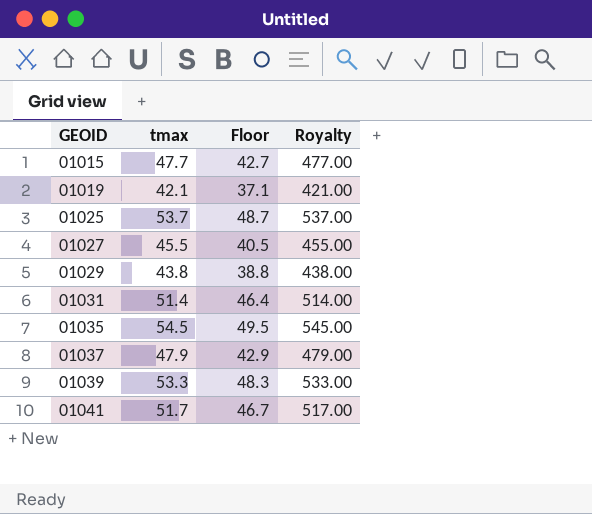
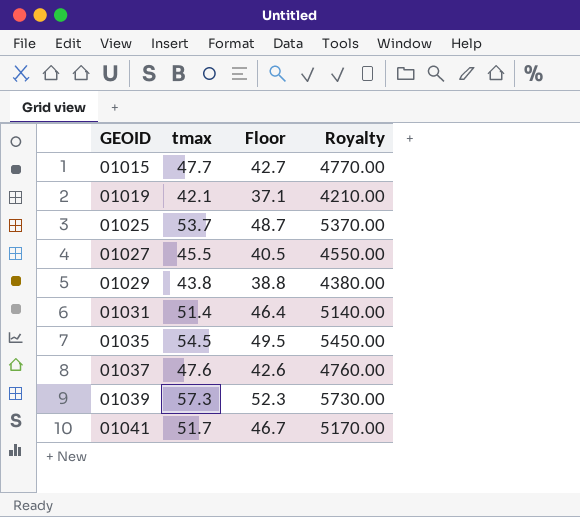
column Royalty | formula: [tmax] * 10 -> [tmax] * 100
01037 | tmax: 47.9 -> 47.6
01037 | Floor: 42.9 -> 42.6
01039 | tmax: 53.3 -> 57.3
01039 | Floor: 48.3 -> 52.3

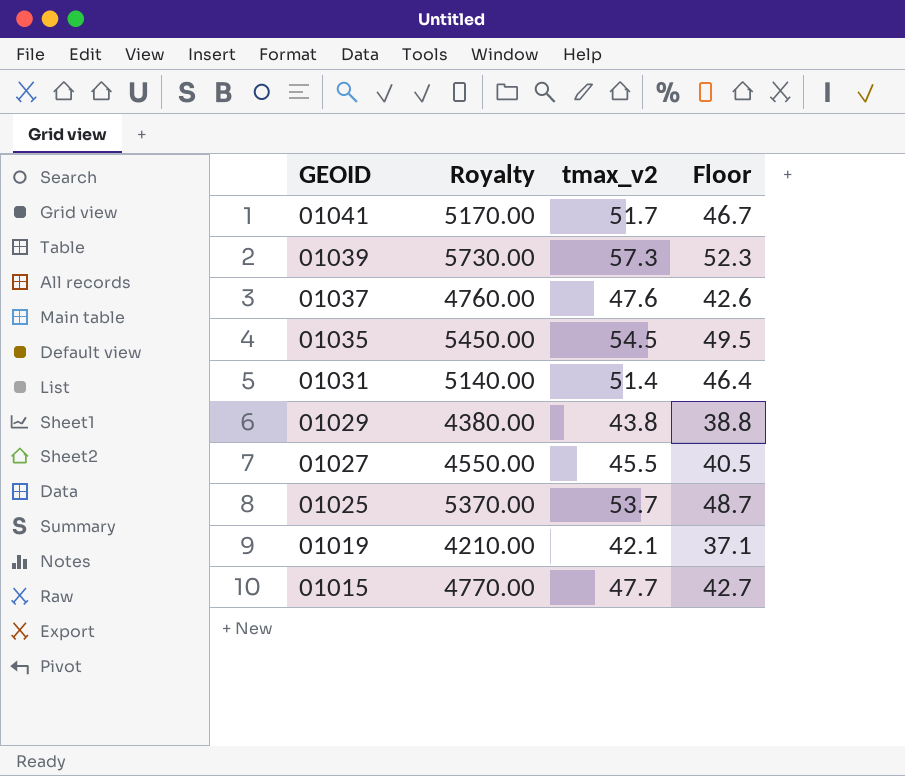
row order: GEOID ascending -> GEOID descending
column Royalty | position: 4 -> 2
column name: tmax -> tmax_v2

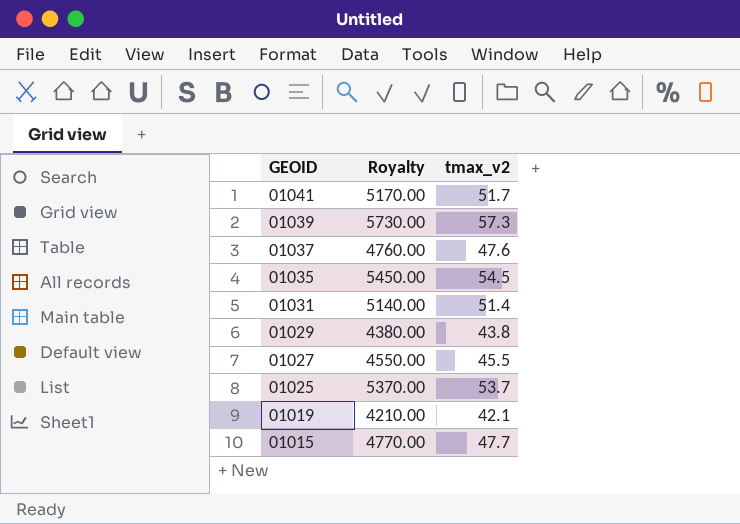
column Floor | formula: [tmax_v2] - 5 -> none

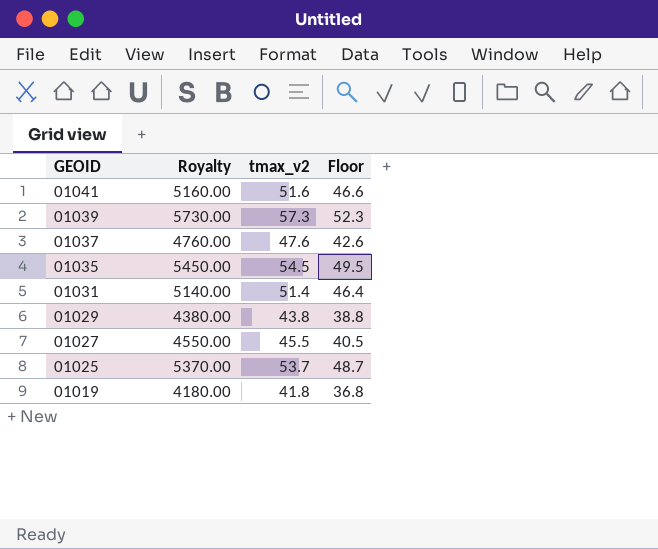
column Floor | formula: none -> [tmax_v2] - 5
row 01015: 4770.00 | 47.7 -> none
01041 | Royalty: 5170.00 -> 5160.00
01041 | tmax_v2: 51.7 -> 51.6
01019 | Royalty: 4210.00 -> 4180.00
01019 | tmax_v2: 42.1 -> 41.8

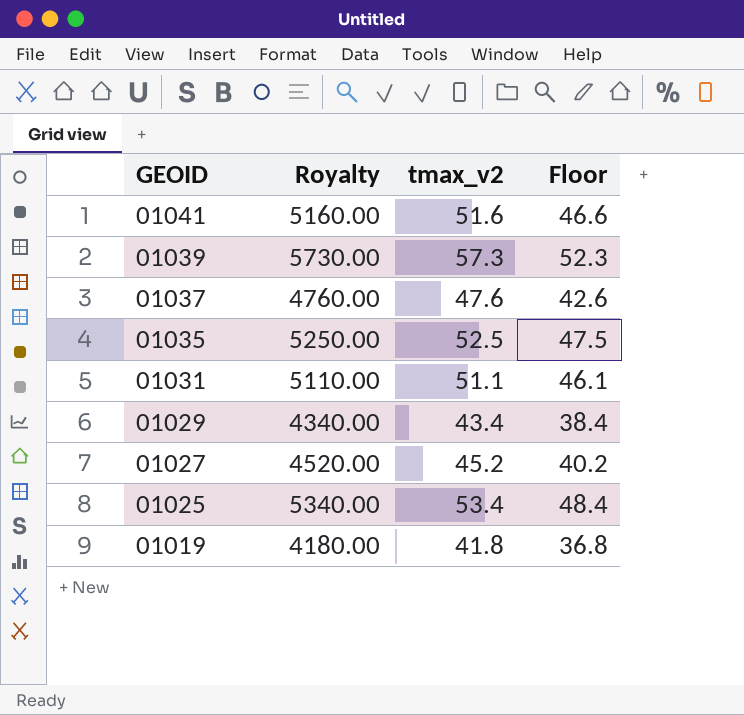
01035 | Royalty: 5450.00 -> 5250.00
01035 | tmax_v2: 54.5 -> 52.5
01035 | Floor: 49.5 -> 47.5
01031 | Royalty: 5140.00 -> 5110.00
01031 | tmax_v2: 51.4 -> 51.1
01031 | Floor: 46.4 -> 46.1
01029 | Royalty: 4380.00 -> 4340.00
01029 | tmax_v2: 43.8 -> 43.4
01029 | Floor: 38.8 -> 38.4
01027 | Royalty: 4550.00 -> 4520.00
01027 | tmax_v2: 45.5 -> 45.2
01027 | Floor: 40.5 -> 40.2
01025 | Royalty: 5370.00 -> 5340.00
01025 | tmax_v2: 53.7 -> 53.4
01025 | Floor: 48.7 -> 48.4

